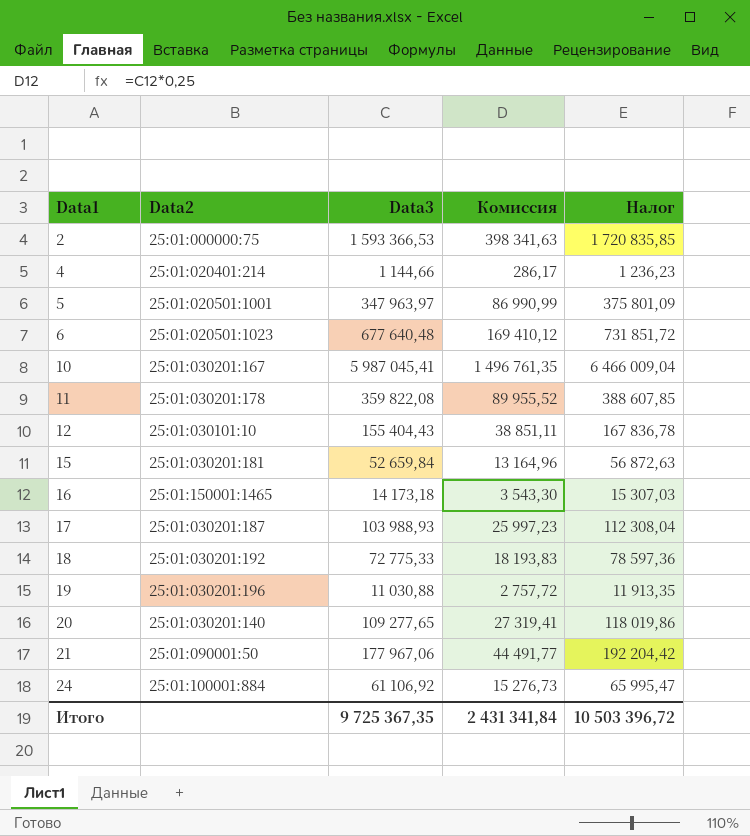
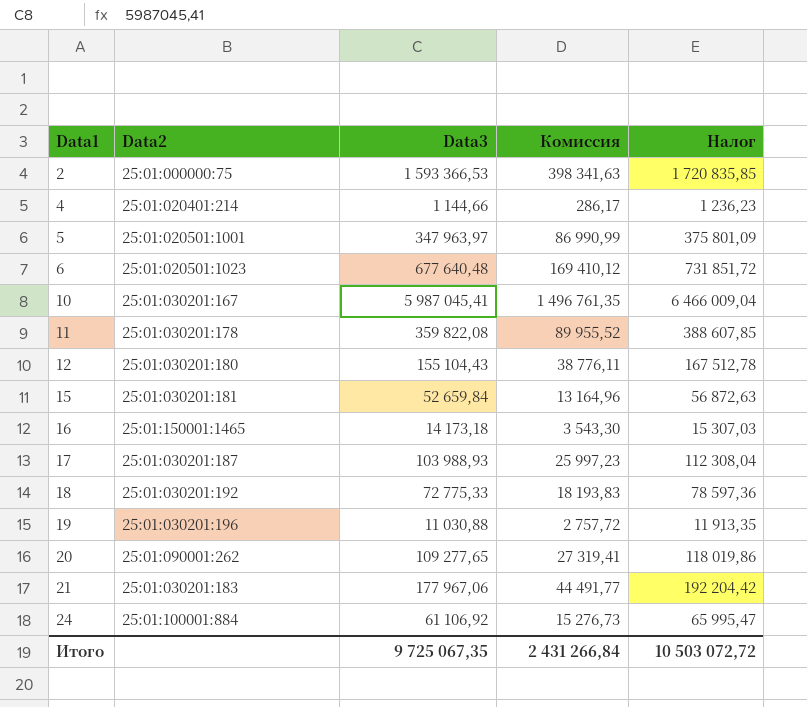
12 | Data2: 25:01:030101:10 -> 25:01:030201:180
12 | Data3: 155 404,43 -> 155 104,43
12 | Комиссия: 38 851,11 -> 38 776,11
12 | Налог: 167 836,78 -> 167 512,78
20 | Data2: 25:01:030201:140 -> 25:01:090001:262
21 | Data2: 25:01:090001:50 -> 25:01:030201:183
Итого | Data3: 9 725 367,35 -> 9 725 067,35
Итого | Комиссия: 2 431 341,84 -> 2 431 266,84
Итого | Налог: 10 503 396,72 -> 10 503 072,72

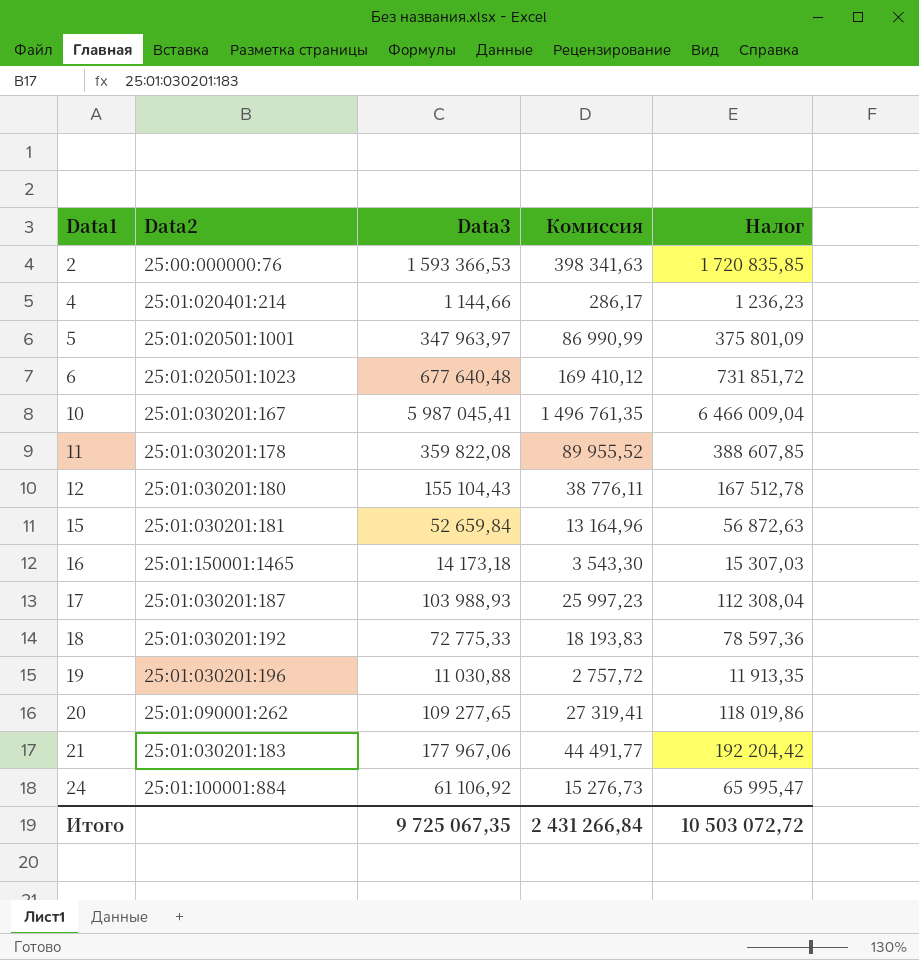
2 | Data2: 25:01:000000:75 -> 25:00:000000:76

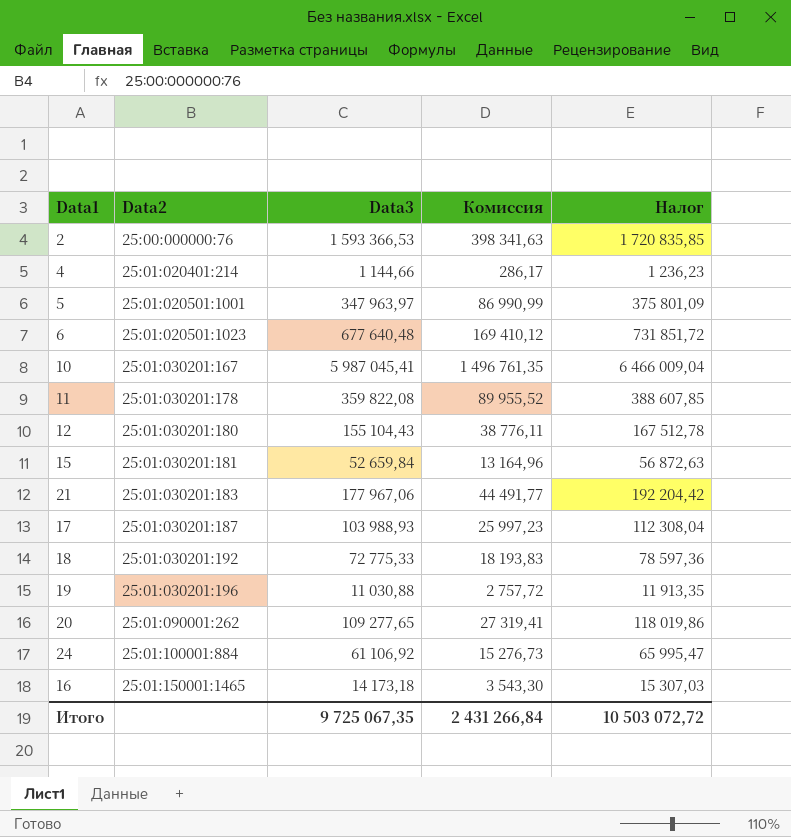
row order: Data1 ascending -> Data2 ascending

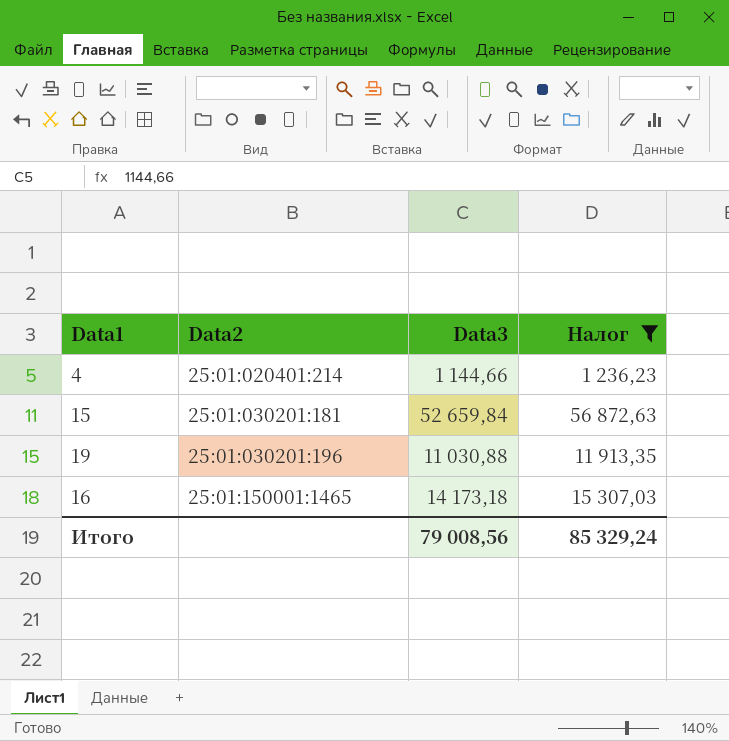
filter: none -> Налог <= 56 872,63
column Комиссия | formula: [Data3] * 0,25 -> none
Итого | Data3: 9 725 067,35 -> 79 008,56
Итого | Налог: 10 503 072,72 -> 85 329,24

